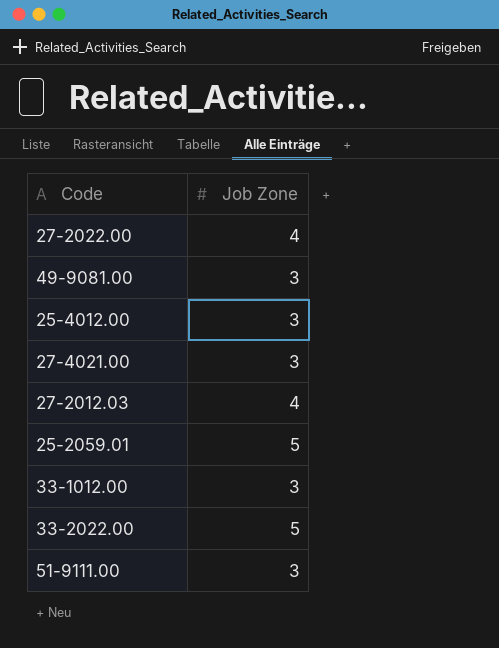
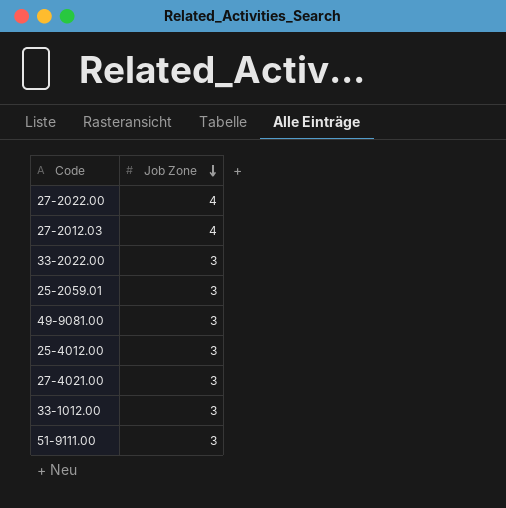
row order: none -> Job Zone descending
33-2022.00 | Job Zone: 5 -> 3
25-2059.01 | Job Zone: 5 -> 3

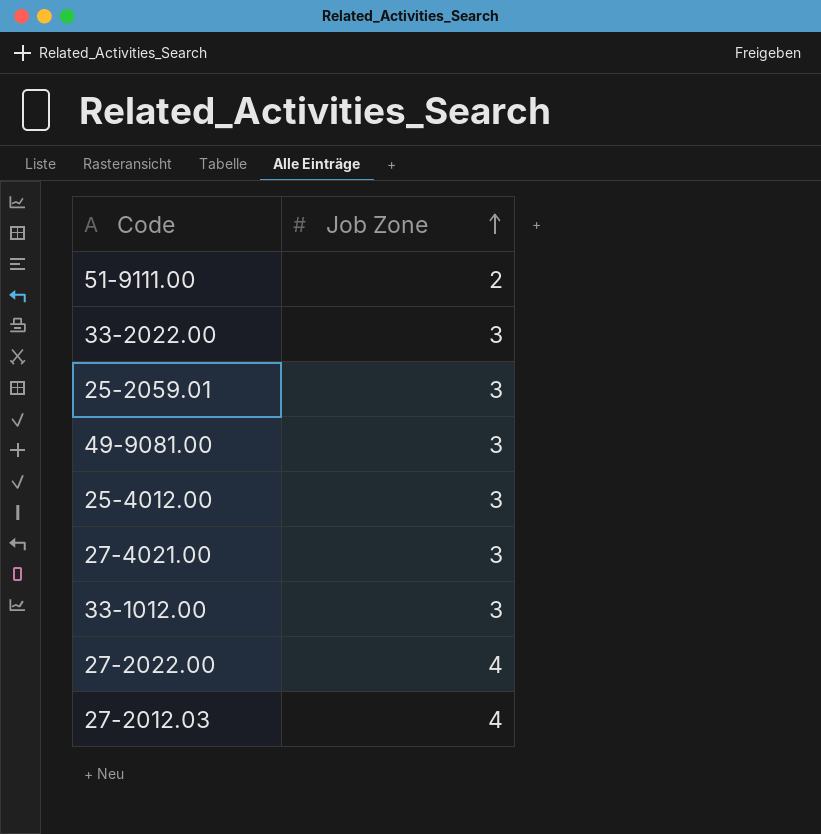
row order: Job Zone descending -> Job Zone ascending
51-9111.00 | Job Zone: 3 -> 2

